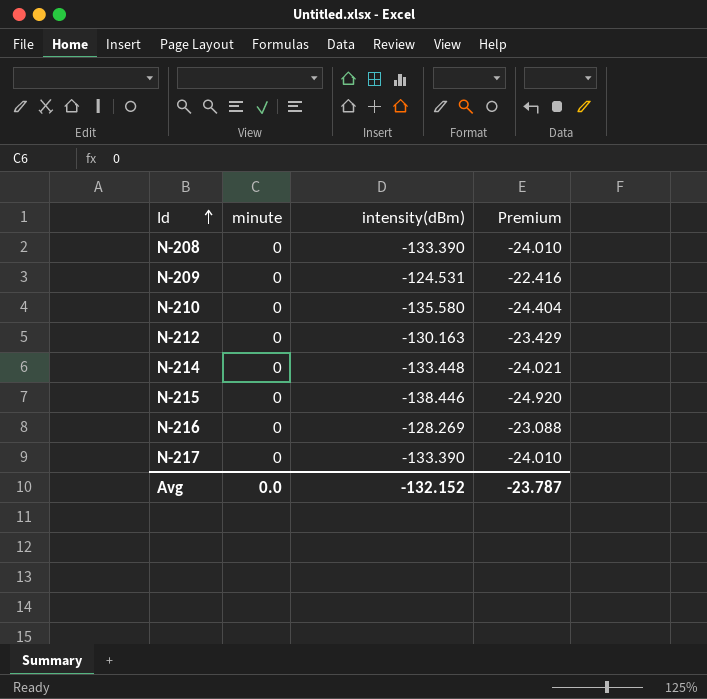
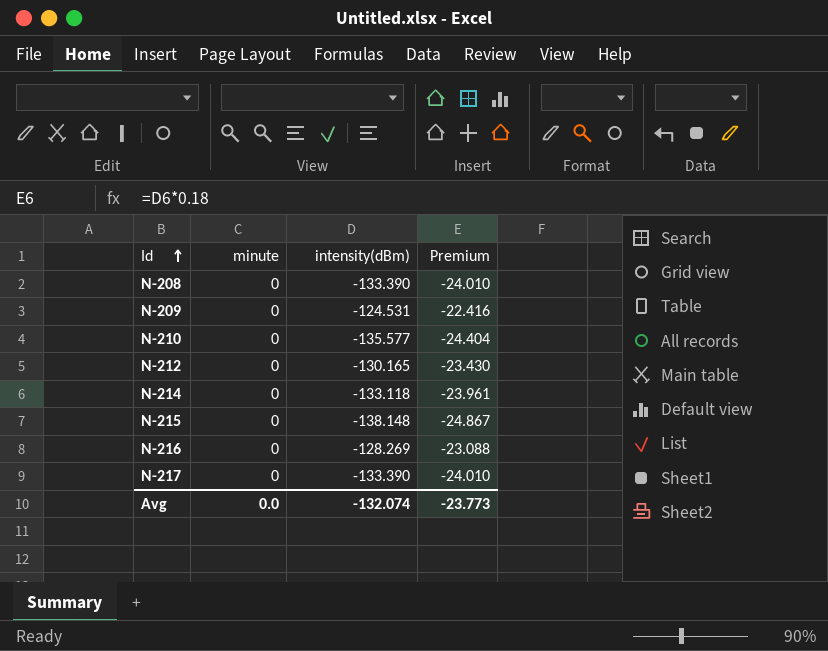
N-210 | intensity(dBm): -135.580 -> -135.577
N-212 | intensity(dBm): -130.163 -> -130.165
N-212 | Premium: -23.429 -> -23.430
N-214 | intensity(dBm): -133.448 -> -133.118
N-214 | Premium: -24.021 -> -23.961
N-215 | intensity(dBm): -138.446 -> -138.148
N-215 | Premium: -24.920 -> -24.867
Avg | intensity(dBm): -132.152 -> -132.074
Avg | Premium: -23.787 -> -23.773

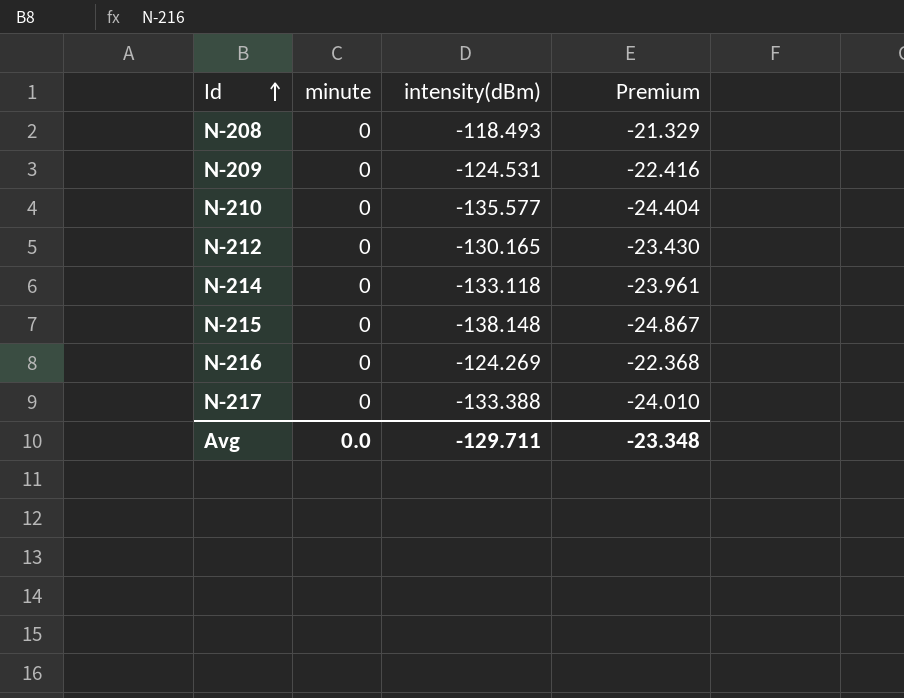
N-208 | intensity(dBm): -133.390 -> -118.493
N-208 | Premium: -24.010 -> -21.329
N-216 | intensity(dBm): -128.269 -> -124.269
N-216 | Premium: -23.088 -> -22.368
N-217 | intensity(dBm): -133.390 -> -133.388
Avg | intensity(dBm): -132.074 -> -129.711
Avg | Premium: -23.773 -> -23.348

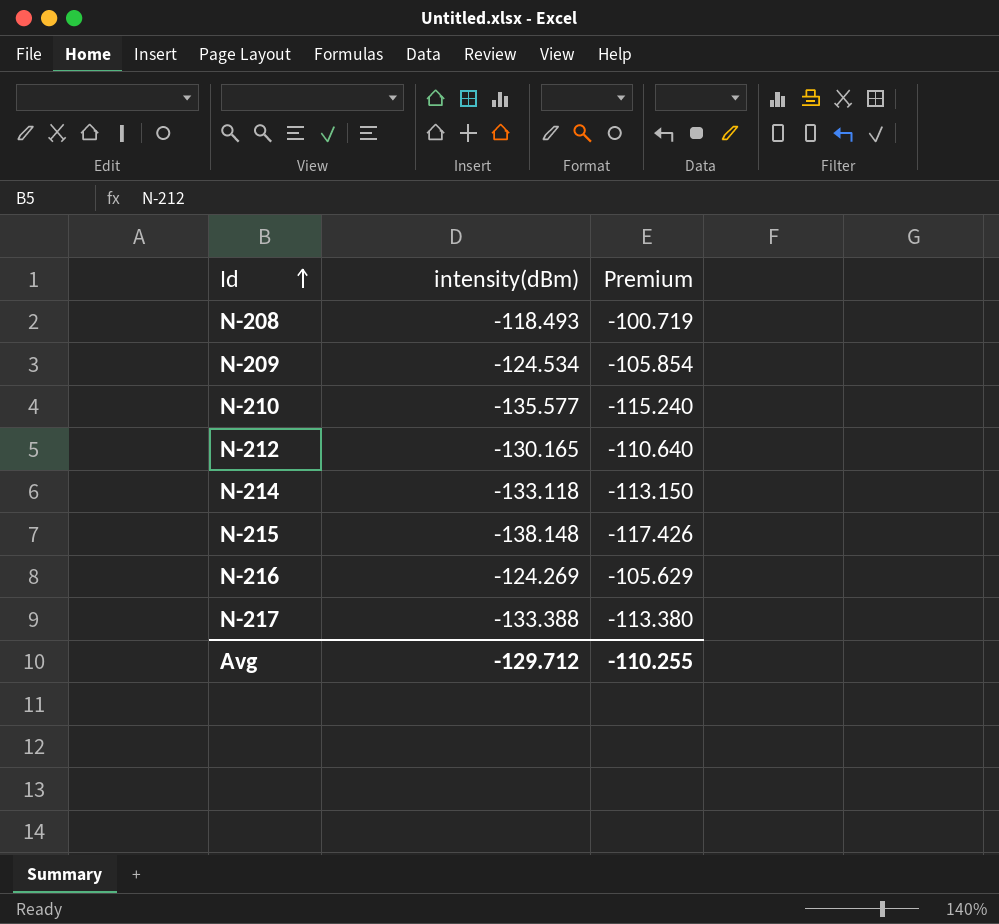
column minute | position: 2 -> none
column Premium | formula: [intensity(dBm)] * 0.18 -> [intensity(dBm)] * 0.85
N-209 | intensity(dBm): -124.531 -> -124.534
Avg | intensity(dBm): -129.711 -> -129.712
Avg | Premium: -23.348 -> -110.255

